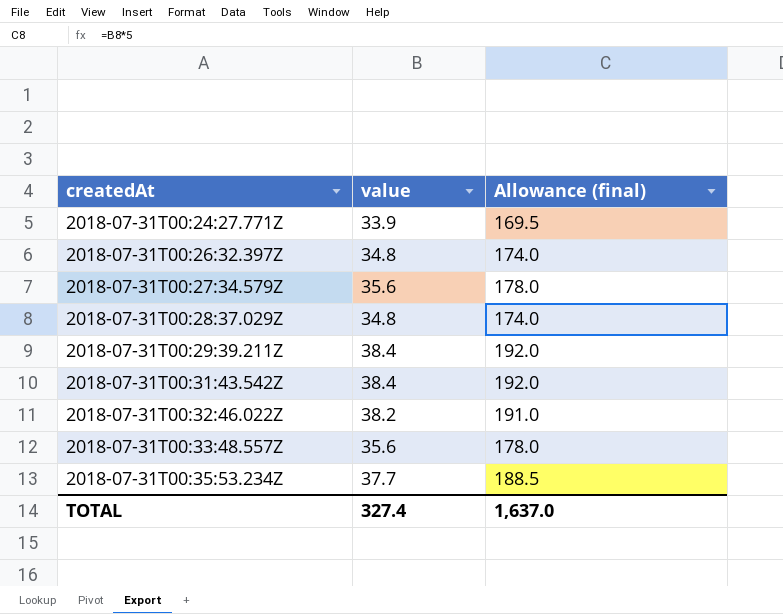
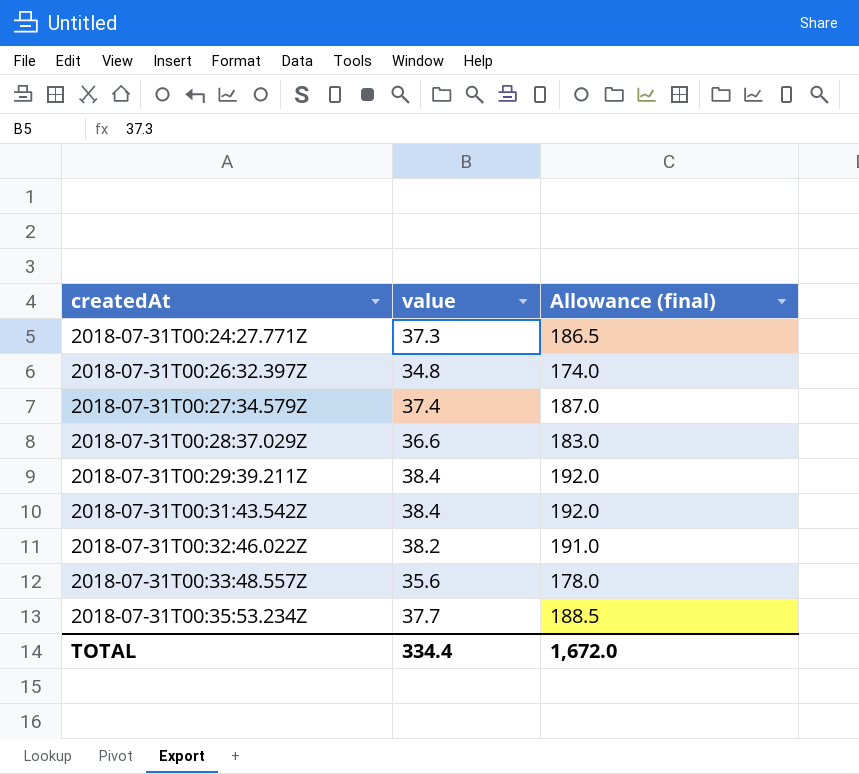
2018-07-31T00:24:27.771Z | value: 33.9 -> 37.3
2018-07-31T00:24:27.771Z | Allowance (final): 169.5 -> 186.5
2018-07-31T00:27:34.579Z | value: 35.6 -> 37.4
2018-07-31T00:27:34.579Z | Allowance (final): 178.0 -> 187.0
2018-07-31T00:28:37.029Z | value: 34.8 -> 36.6
2018-07-31T00:28:37.029Z | Allowance (final): 174.0 -> 183.0
TOTAL | value: 327.4 -> 334.4
TOTAL | Allowance (final): 1,637.0 -> 1,672.0

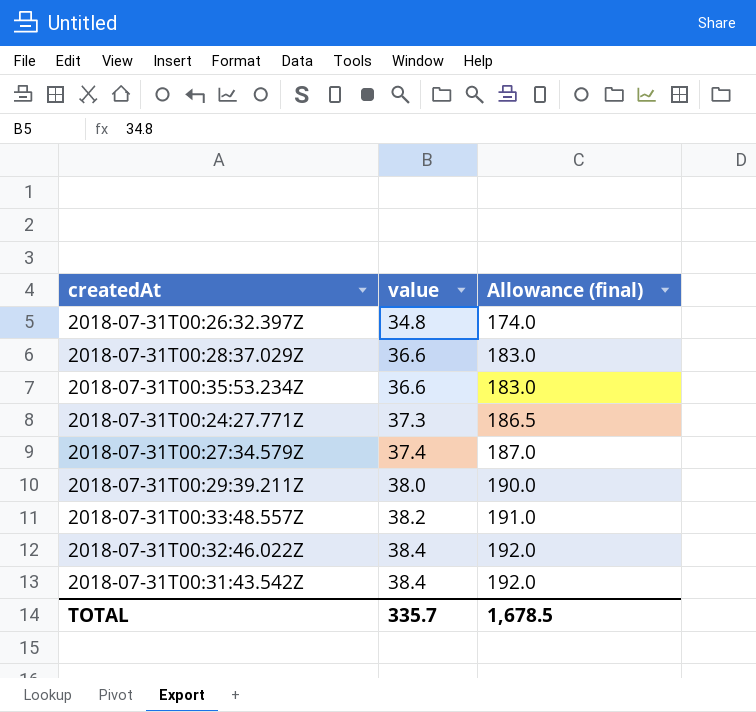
row order: createdAt ascending -> value ascending
2018-07-31T00:35:53.234Z | value: 37.7 -> 36.6
2018-07-31T00:35:53.234Z | Allowance (final): 188.5 -> 183.0
2018-07-31T00:29:39.211Z | value: 38.4 -> 38.0
2018-07-31T00:29:39.211Z | Allowance (final): 192.0 -> 190.0
2018-07-31T00:33:48.557Z | value: 35.6 -> 38.2
2018-07-31T00:33:48.557Z | Allowance (final): 178.0 -> 191.0
2018-07-31T00:32:46.022Z | value: 38.2 -> 38.4
2018-07-31T00:32:46.022Z | Allowance (final): 191.0 -> 192.0
TOTAL | value: 334.4 -> 335.7
TOTAL | Allowance (final): 1,672.0 -> 1,678.5

